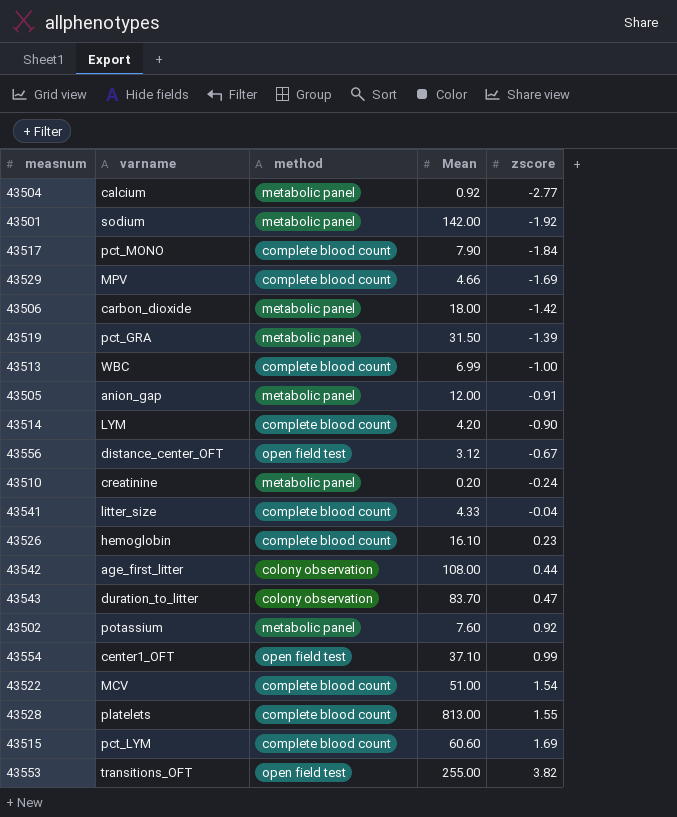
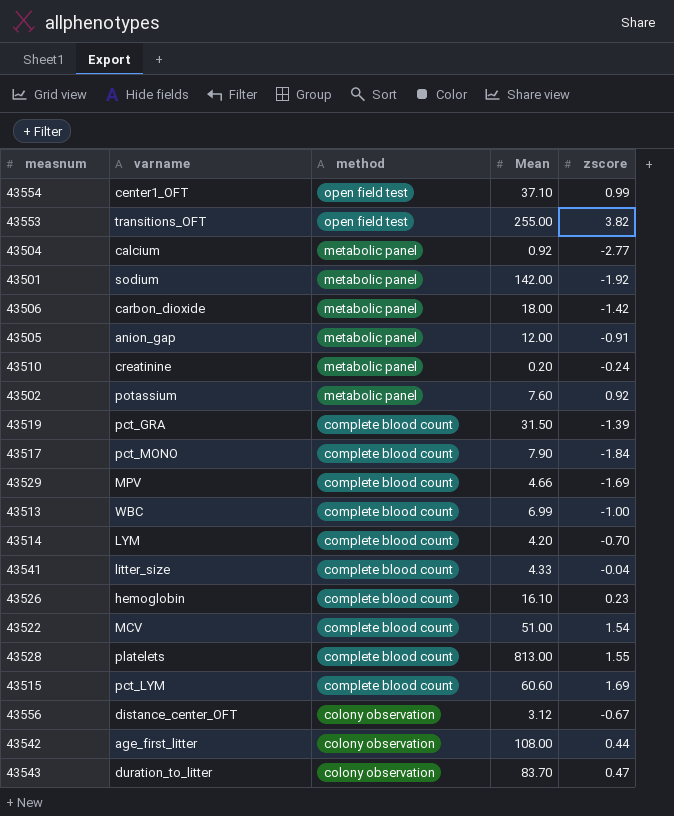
row order: zscore ascending -> method descending
43519 | method: metabolic panel -> complete blood count
43514 | zscore: -0.90 -> -0.70
43556 | method: open field test -> colony observation

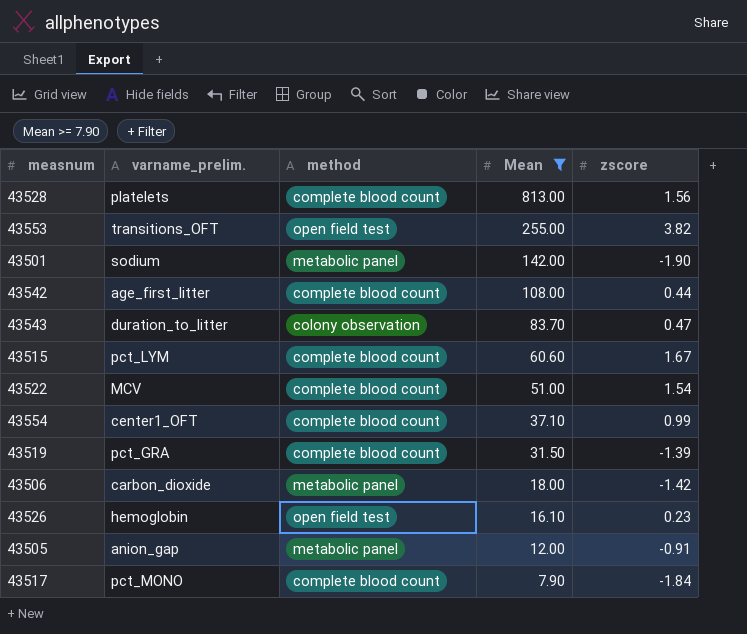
filter: none -> Mean >= 7.90
row order: method descending -> Mean descending
column name: varname -> varname_prelim.
43528 | zscore: 1.55 -> 1.56
43501 | zscore: -1.92 -> -1.90
43542 | method: colony observation -> complete blood count
43515 | zscore: 1.69 -> 1.67
43554 | method: open field test -> complete blood count
43526 | method: complete blood count -> open field test

